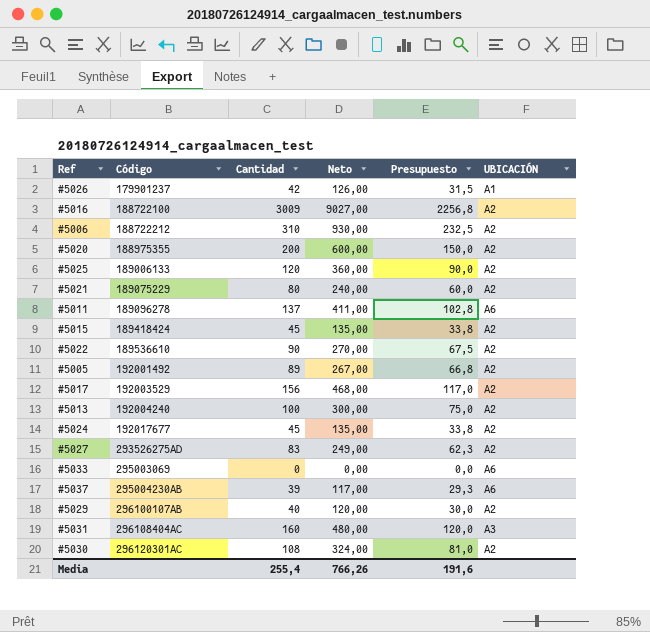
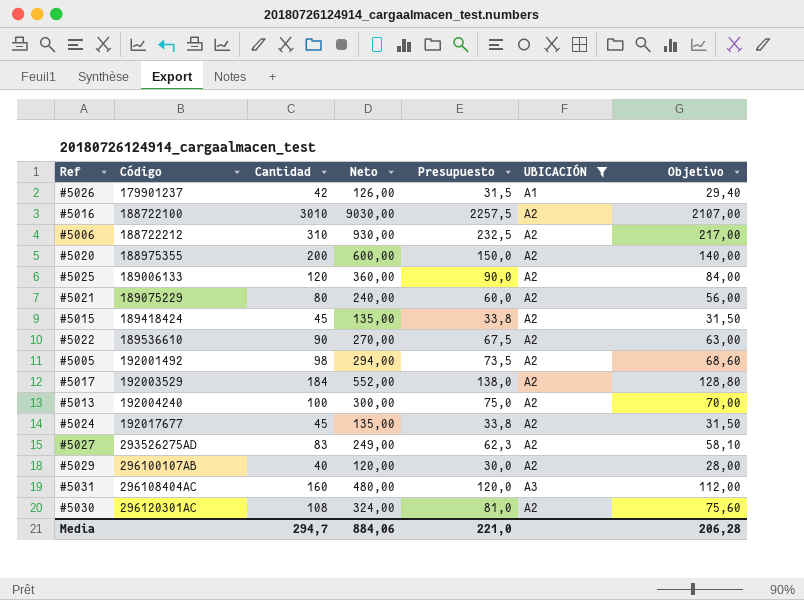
filter: none -> UBICACIÓN != A6
column Objetivo | formula: none -> [Cantidad] * 0,7
#5016 | Cantidad: 3009 -> 3010
#5016 | Neto: 9027,00 -> 9030,00
#5016 | Presupuesto: 2256,8 -> 2257,5
#5005 | Cantidad: 89 -> 98
#5005 | Neto: 267,00 -> 294,00
#5005 | Presupuesto: 66,8 -> 73,5
#5017 | Cantidad: 156 -> 184
#5017 | Neto: 468,00 -> 552,00
#5017 | Presupuesto: 117,0 -> 138,0
Media | Cantidad: 255,4 -> 294,7
Media | Neto: 766,26 -> 884,06
Media | Presupuesto: 191,6 -> 221,0

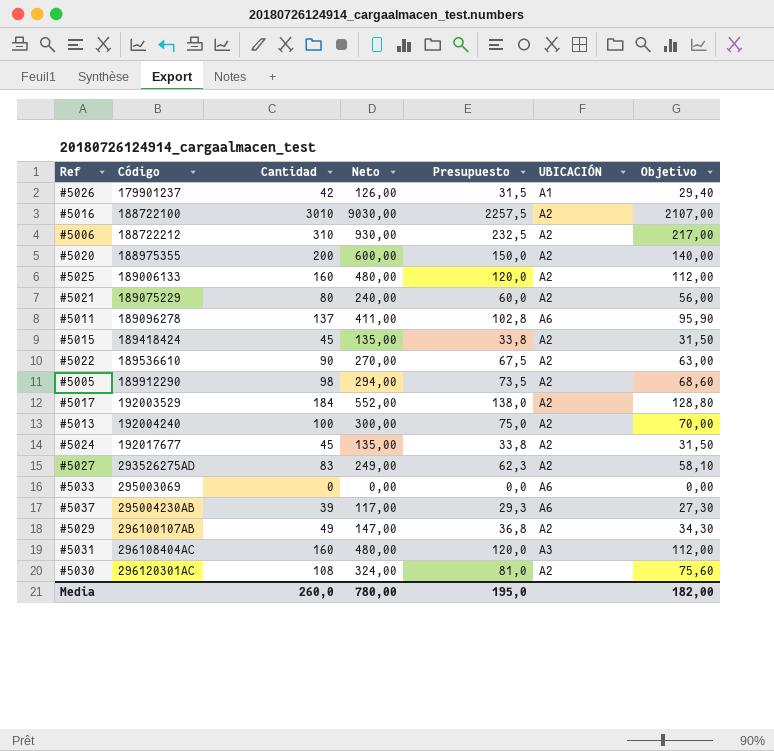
filter: UBICACIÓN != A6 -> none
#5025 | Cantidad: 120 -> 160
#5025 | Neto: 360,00 -> 480,00
#5025 | Presupuesto: 90,0 -> 120,0
#5025 | Objetivo: 84,00 -> 112,00
#5005 | Código: 192001492 -> 189912290
#5029 | Cantidad: 40 -> 49
#5029 | Neto: 120,00 -> 147,00
#5029 | Presupuesto: 30,0 -> 36,8
#5029 | Objetivo: 28,00 -> 34,30
Media | Cantidad: 294,7 -> 260,0
Media | Neto: 884,06 -> 780,00
Media | Presupuesto: 221,0 -> 195,0
Media | Objetivo: 206,28 -> 182,00

